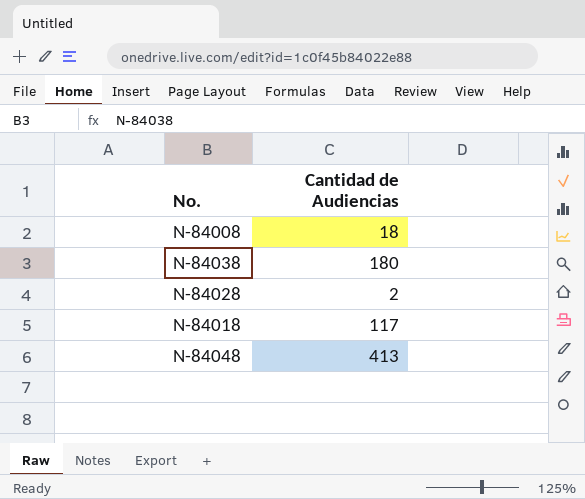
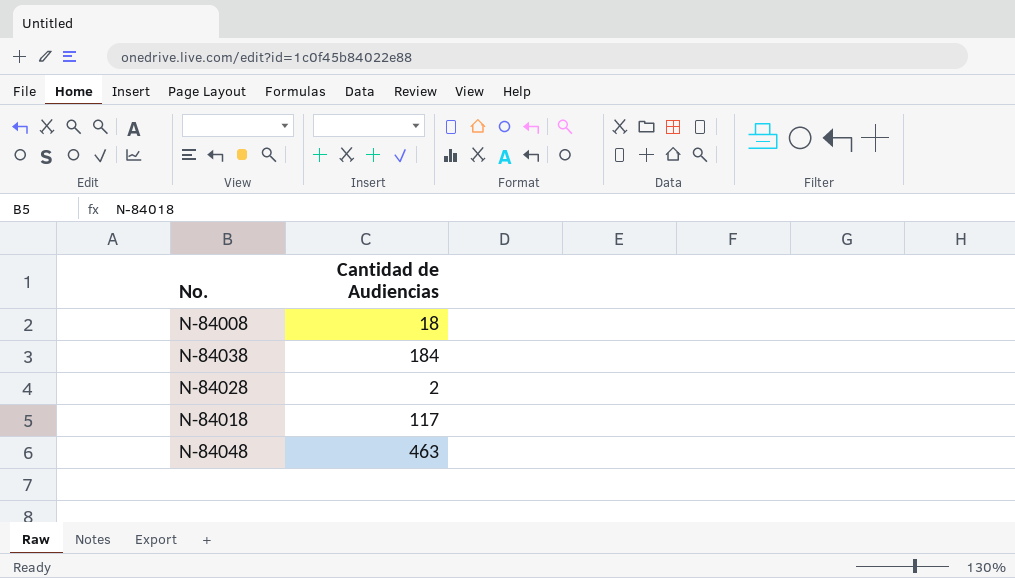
N-84038 | Cantidad de Audiencias: 180 -> 184
N-84048 | Cantidad de Audiencias: 413 -> 463

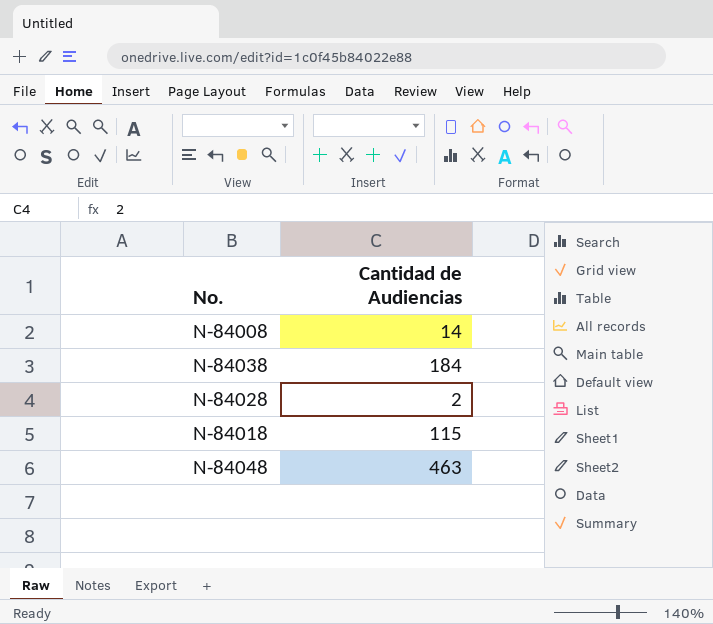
N-84008 | Cantidad de Audiencias: 18 -> 14
N-84018 | Cantidad de Audiencias: 117 -> 115

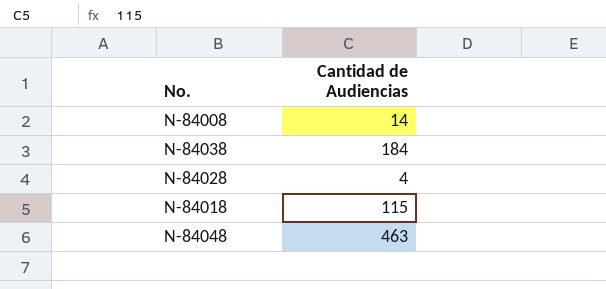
N-84028 | Cantidad de Audiencias: 2 -> 4

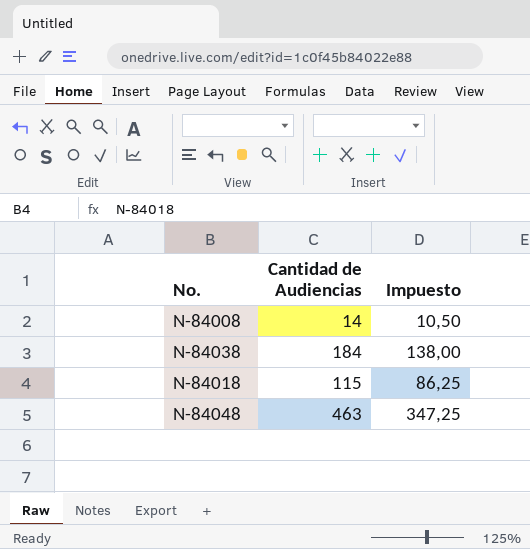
column Impuesto | formula: none -> [Cantidad de Audiencias] * 0,75
row N-84028: 4 -> none

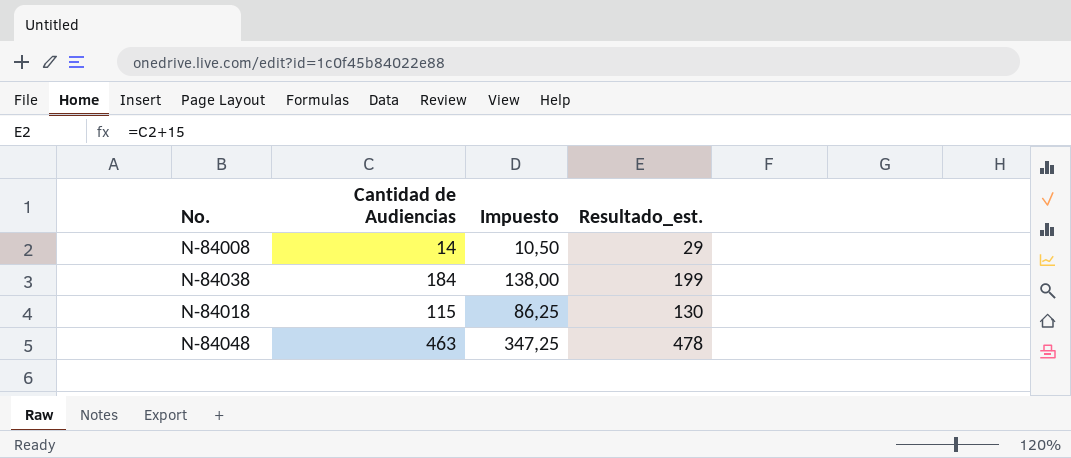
column Resultado_est. | formula: none -> [Cantidad de Audiencias] + 15

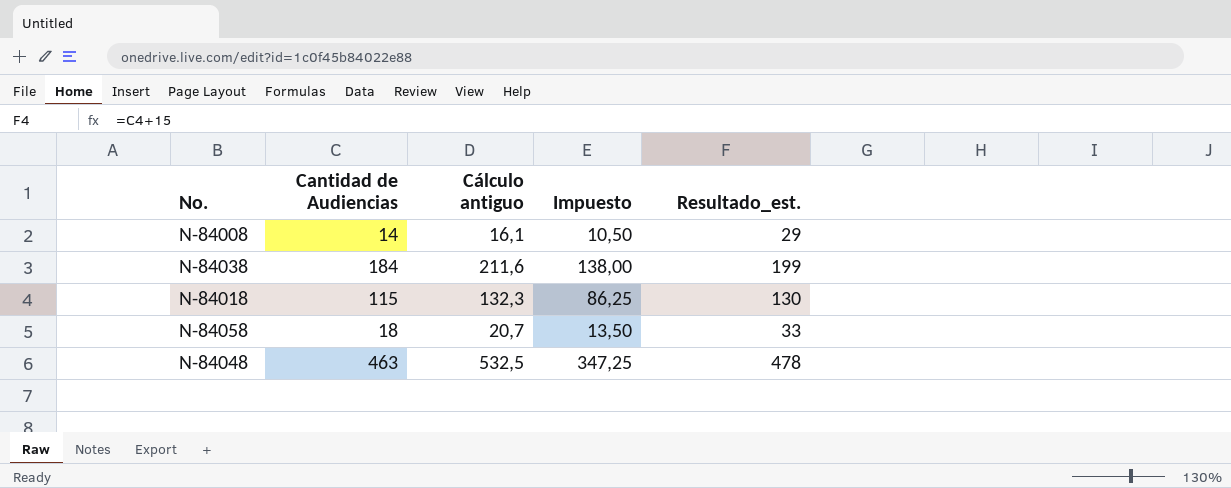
column Cálculo antiguo | formula: none -> [Cantidad de Audiencias] * 1,15
row N-84058: none -> 18 | 20,7 | 13,50 | 33

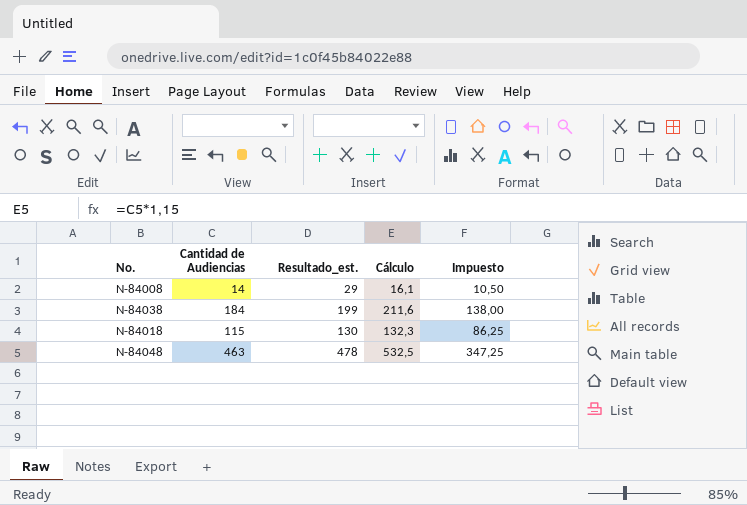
column Resultado_est. | position: 5 -> 3
column name: Cálculo antiguo -> Cálculo
row N-84058: 18 | 20,7 | 13,50 | 33 -> none

